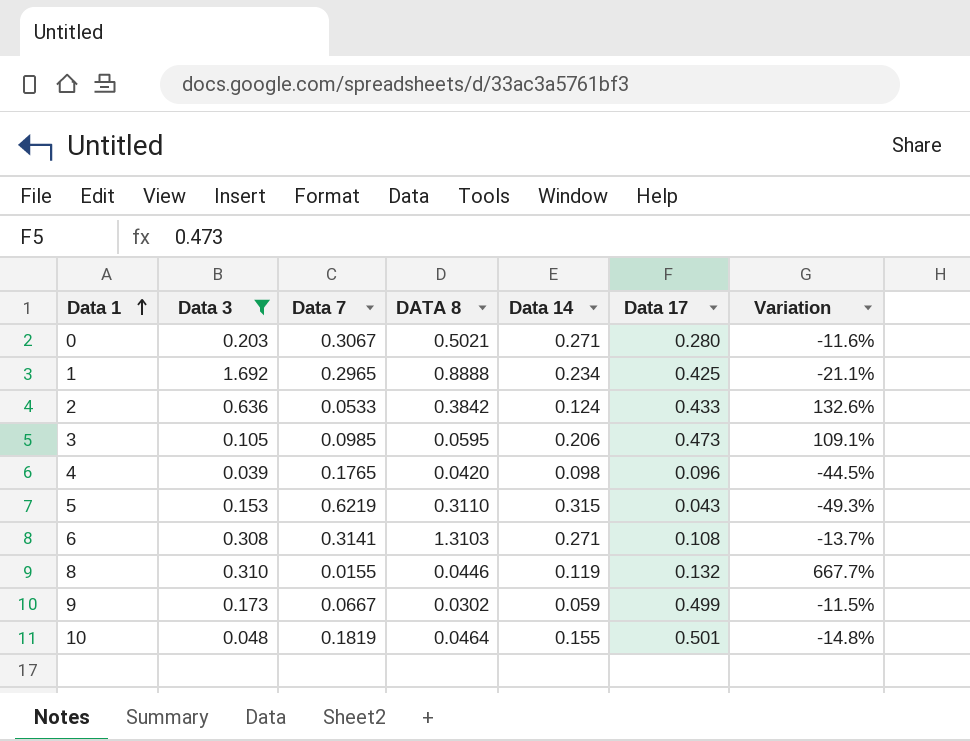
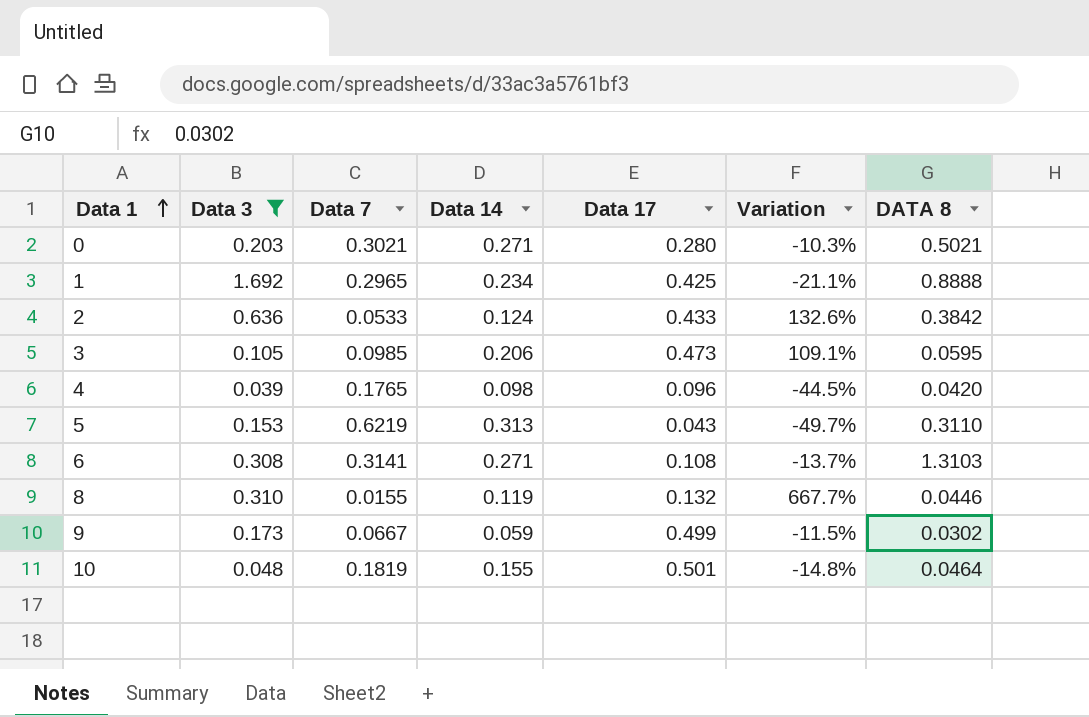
column DATA 8 | position: 4 -> 7
0 | Data 7: 0.3067 -> 0.3021
0 | Variation: -11.6% -> -10.3%
5 | Data 14: 0.315 -> 0.313
5 | Variation: -49.3% -> -49.7%

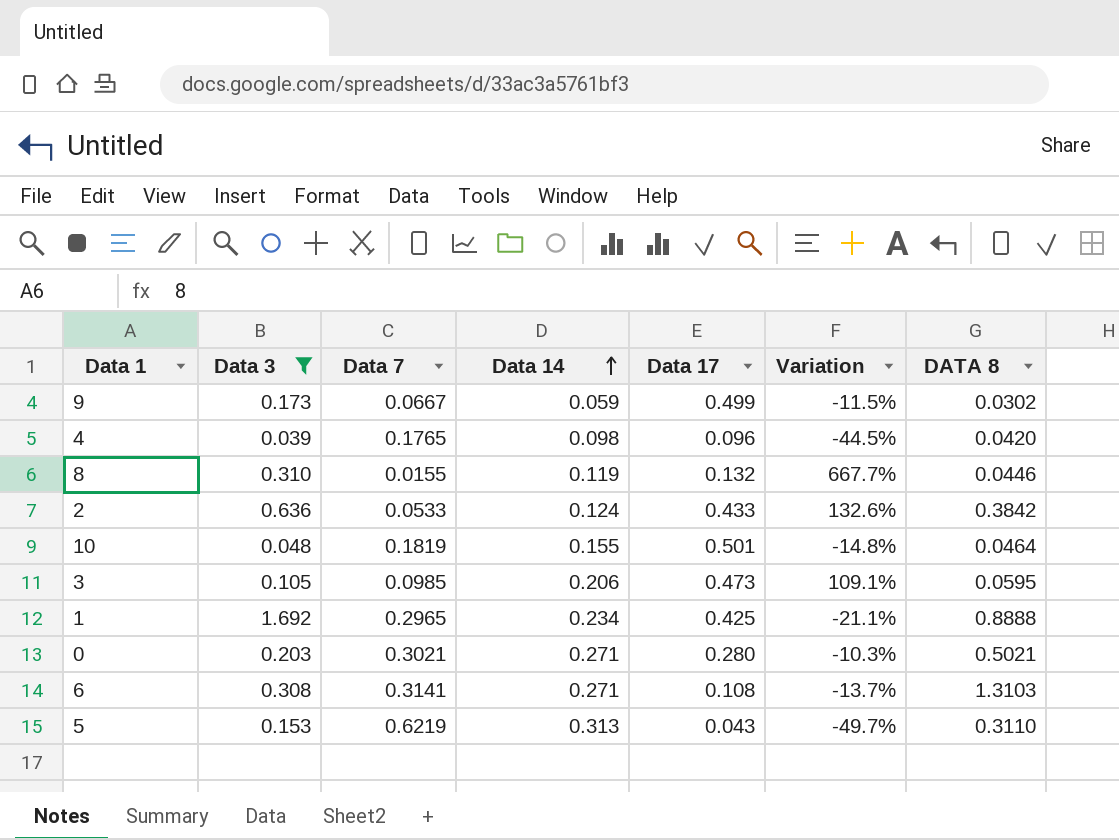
row order: Data 1 ascending -> Data 14 ascending

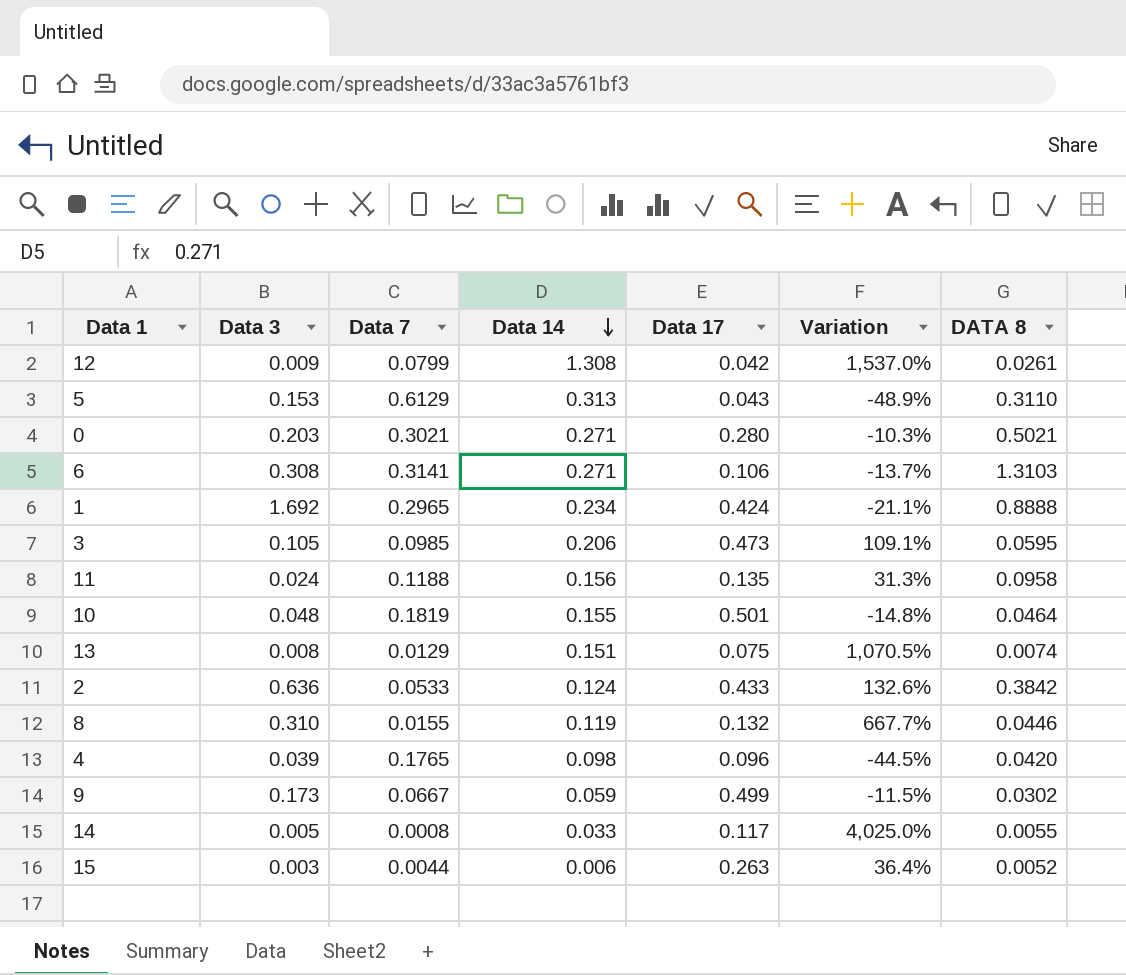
filter: Data 3 >= 0.039 -> none
row order: Data 14 ascending -> Data 14 descending
5 | Data 7: 0.6219 -> 0.6129
5 | Variation: -49.7% -> -48.9%
6 | Data 17: 0.108 -> 0.106
1 | Data 17: 0.425 -> 0.424

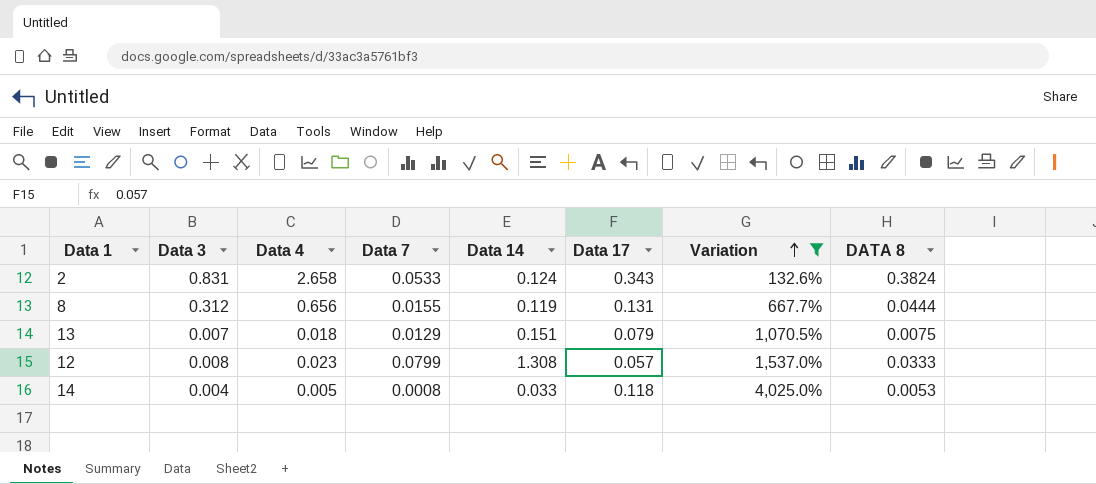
filter: none -> Variation >= 132.6%
row order: Data 14 descending -> Variation ascending
column Data 4 | position: none -> 3
2 | Data 3: 0.636 -> 0.831
2 | Data 17: 0.433 -> 0.343
2 | DATA 8: 0.3842 -> 0.3824
8 | Data 3: 0.310 -> 0.312
8 | Data 17: 0.132 -> 0.131
8 | DATA 8: 0.0446 -> 0.0444
13 | Data 3: 0.008 -> 0.007
13 | Data 17: 0.075 -> 0.079
13 | DATA 8: 0.0074 -> 0.0075
12 | Data 3: 0.009 -> 0.008
12 | Data 17: 0.042 -> 0.057
12 | DATA 8: 0.0261 -> 0.0333
14 | Data 3: 0.005 -> 0.004
14 | Data 17: 0.117 -> 0.118
14 | DATA 8: 0.0055 -> 0.0053

